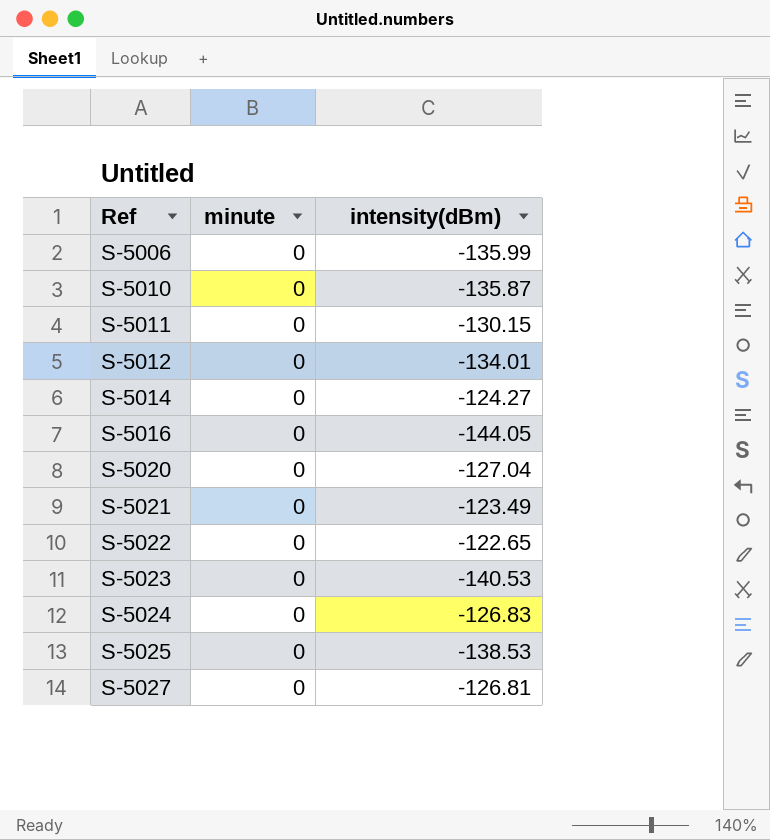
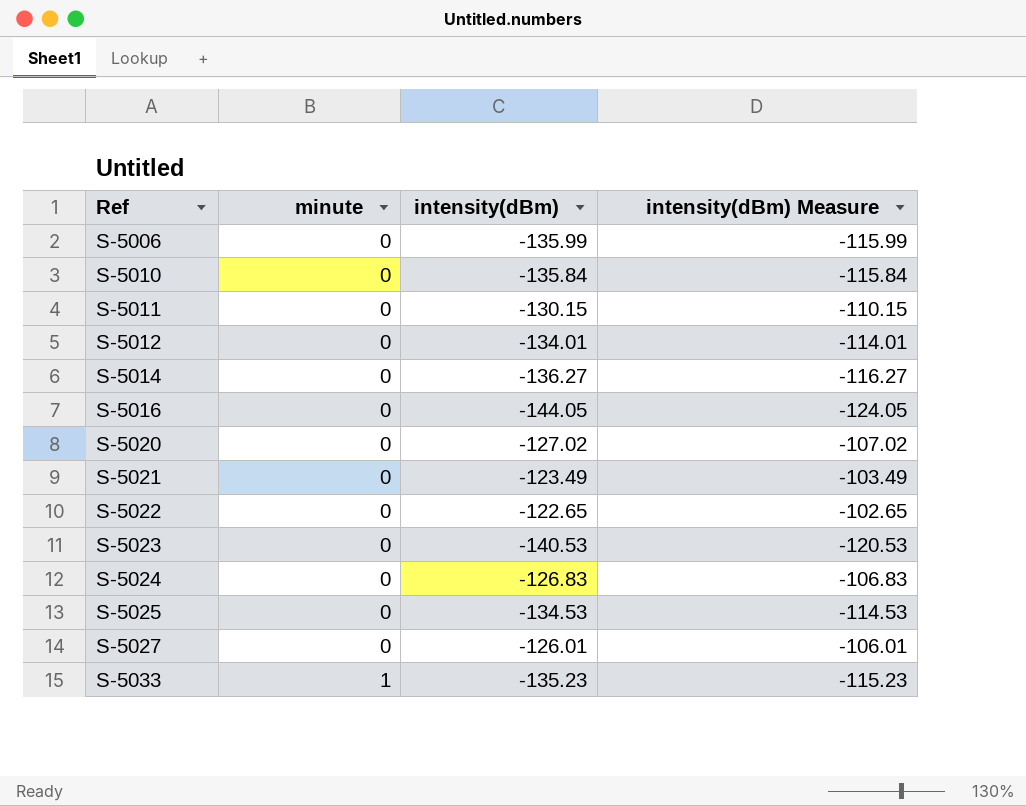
column intensity(dBm) Measure | formula: none -> [intensity(dBm)] + 20
S-5010 | intensity(dBm): -135.87 -> -135.84
S-5014 | intensity(dBm): -124.27 -> -136.27
S-5020 | intensity(dBm): -127.04 -> -127.02
S-5025 | intensity(dBm): -138.53 -> -134.53
S-5027 | intensity(dBm): -126.81 -> -126.01
row S-5033: none -> 1 | -135.23 | -115.23

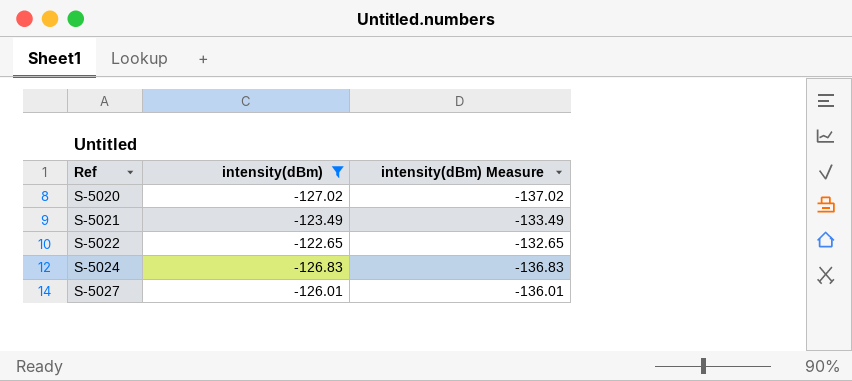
filter: none -> intensity(dBm) >= -127.02
column minute | position: 2 -> none
column intensity(dBm) Measure | formula: [intensity(dBm)] + 20 -> [intensity(dBm)] - 10

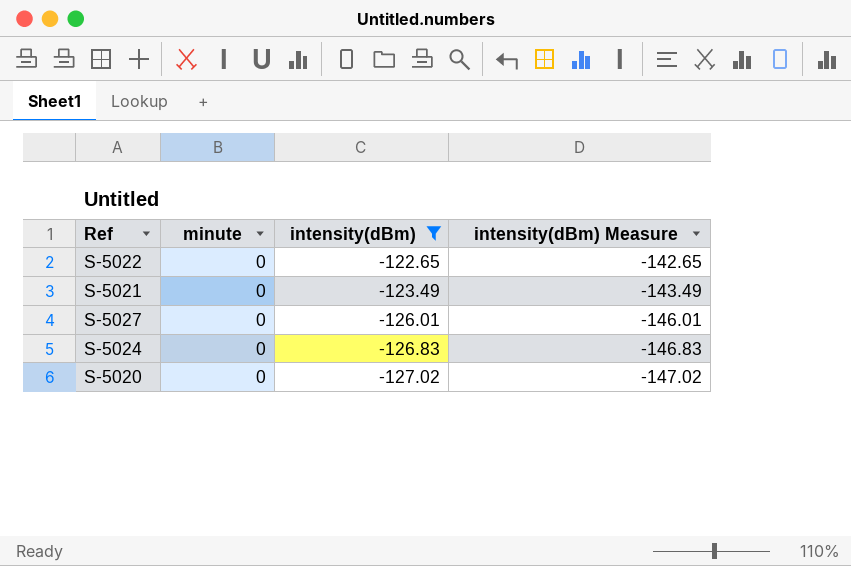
row order: Ref ascending -> intensity(dBm) descending
column minute | position: none -> 2
column intensity(dBm) Measure | formula: [intensity(dBm)] - 10 -> [intensity(dBm)] - 20

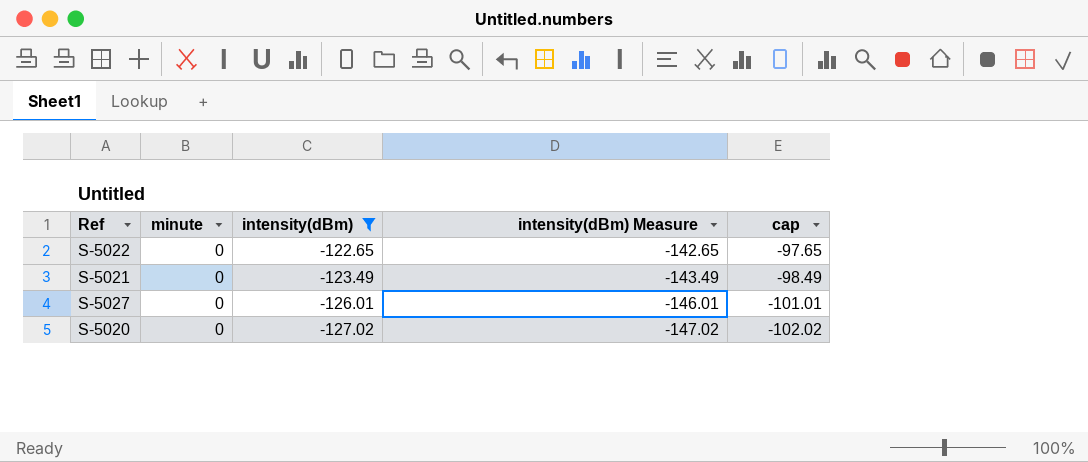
column cap | formula: none -> [intensity(dBm)] + 25
row S-5024: 0 | -126.83 | -146.83 -> none

